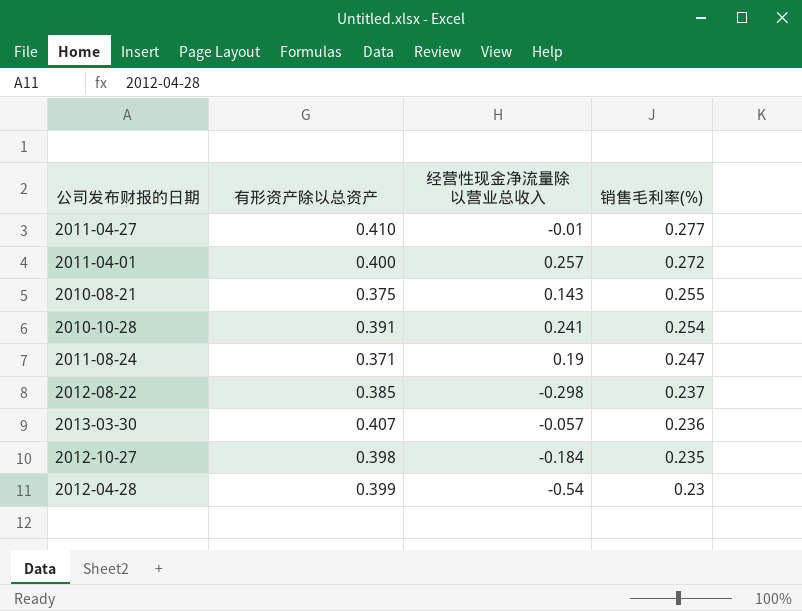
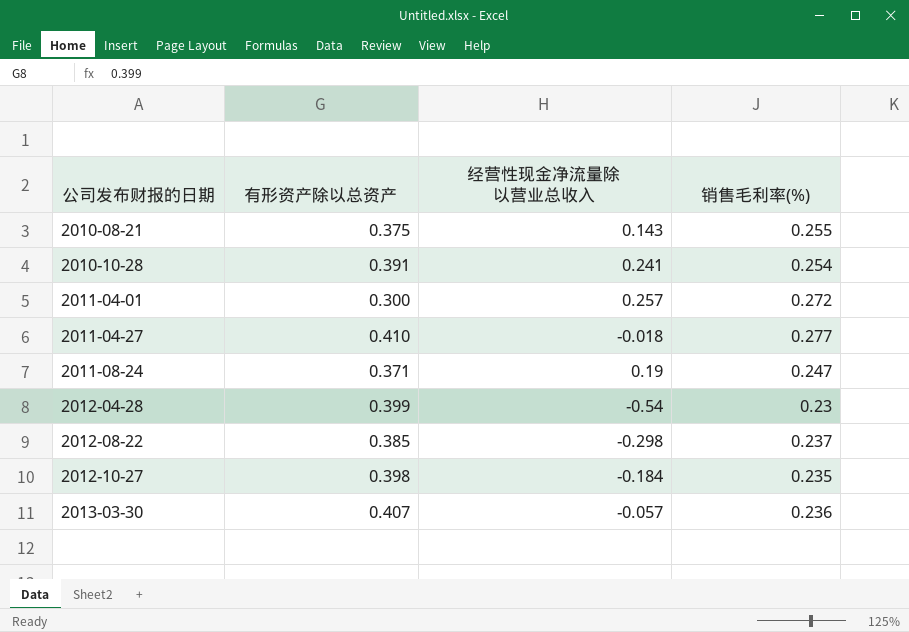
row order: 销售毛利率(%) descending -> 公司发布财报的日期 ascending
2011-04-01 | 有形资产除以总资产: 0.400 -> 0.300
2011-04-27 | 经营性现金净流量除以营业总收入: -0.01 -> -0.018

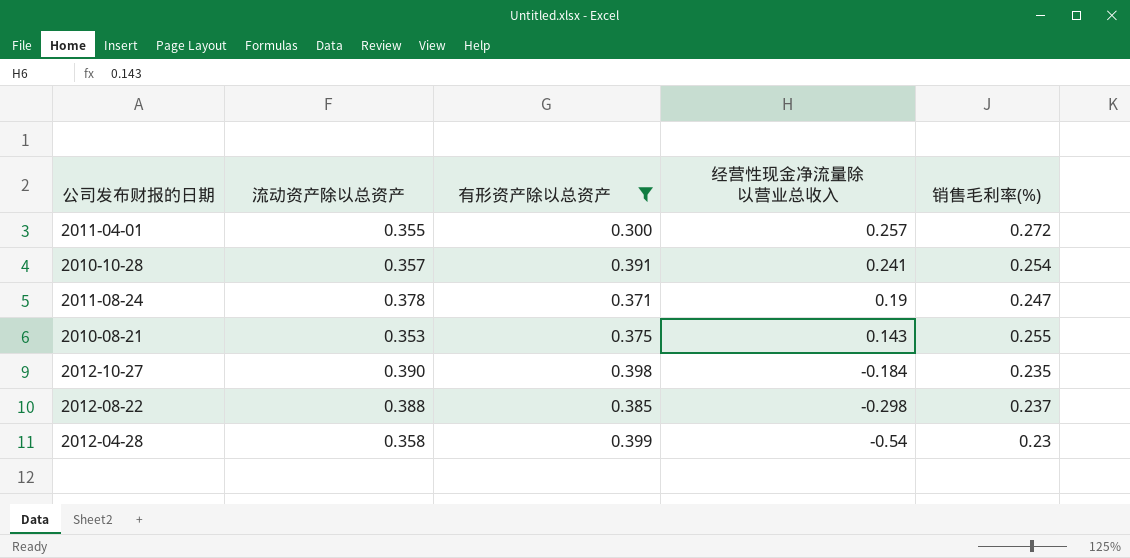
filter: none -> 有形资产除以总资产 <= 0.399
row order: 公司发布财报的日期 ascending -> 经营性现金净流量除以营业总收入 descending
column 流动资产除以总资产 | position: none -> 2

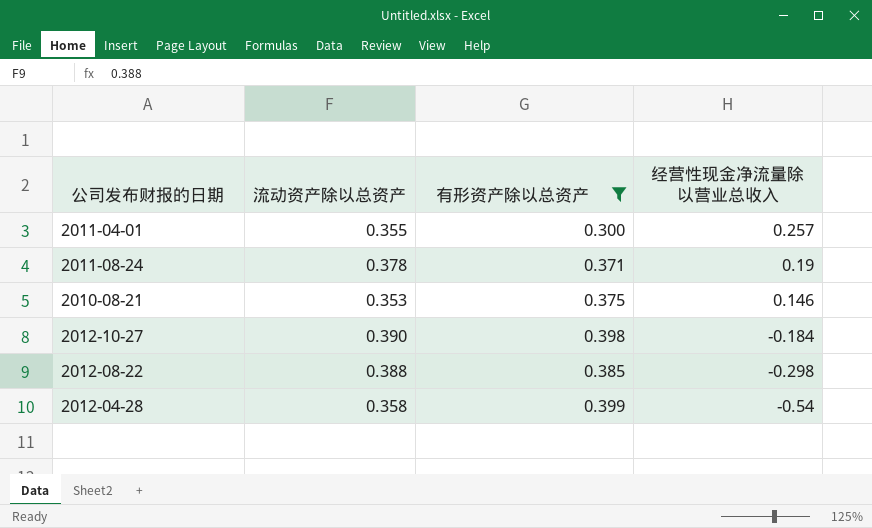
column 销售毛利率(%) | position: 5 -> none
row 2010-10-28: 0.357 | 0.391 | 0.241 | 0.254 -> none
2010-08-21 | 经营性现金净流量除以营业总收入: 0.143 -> 0.146

